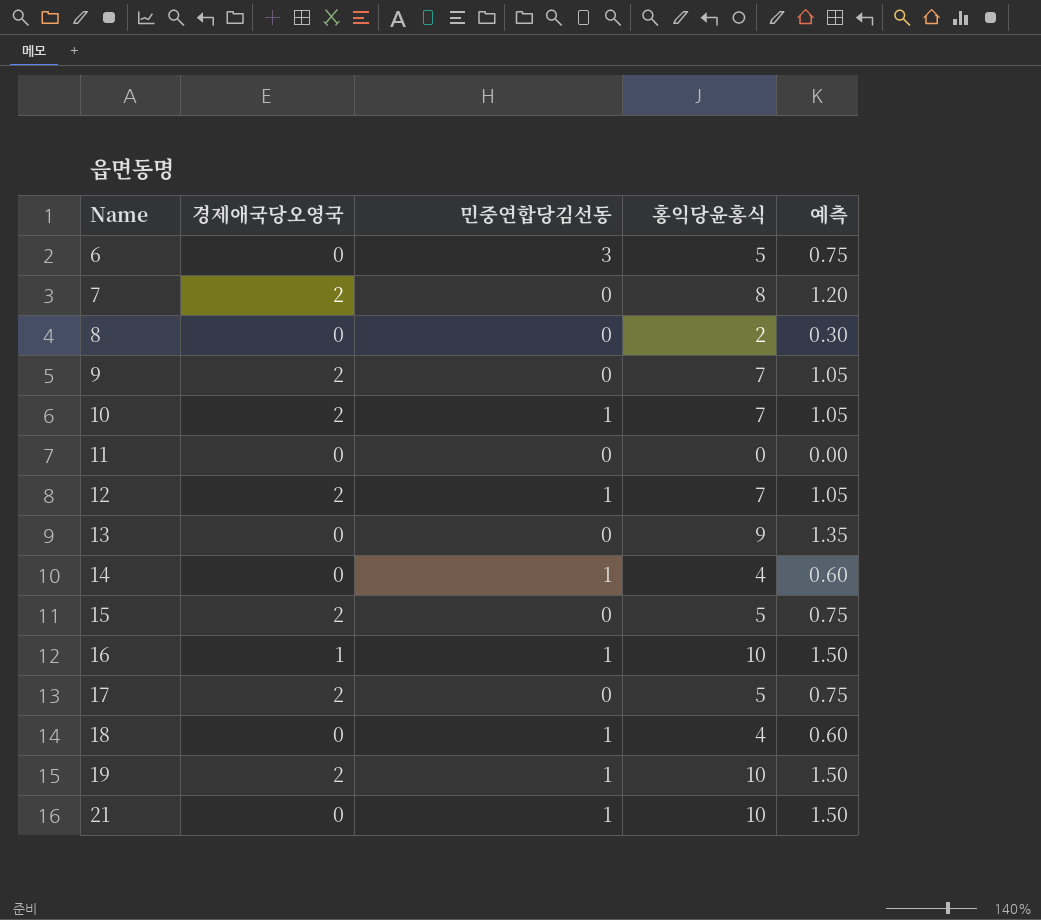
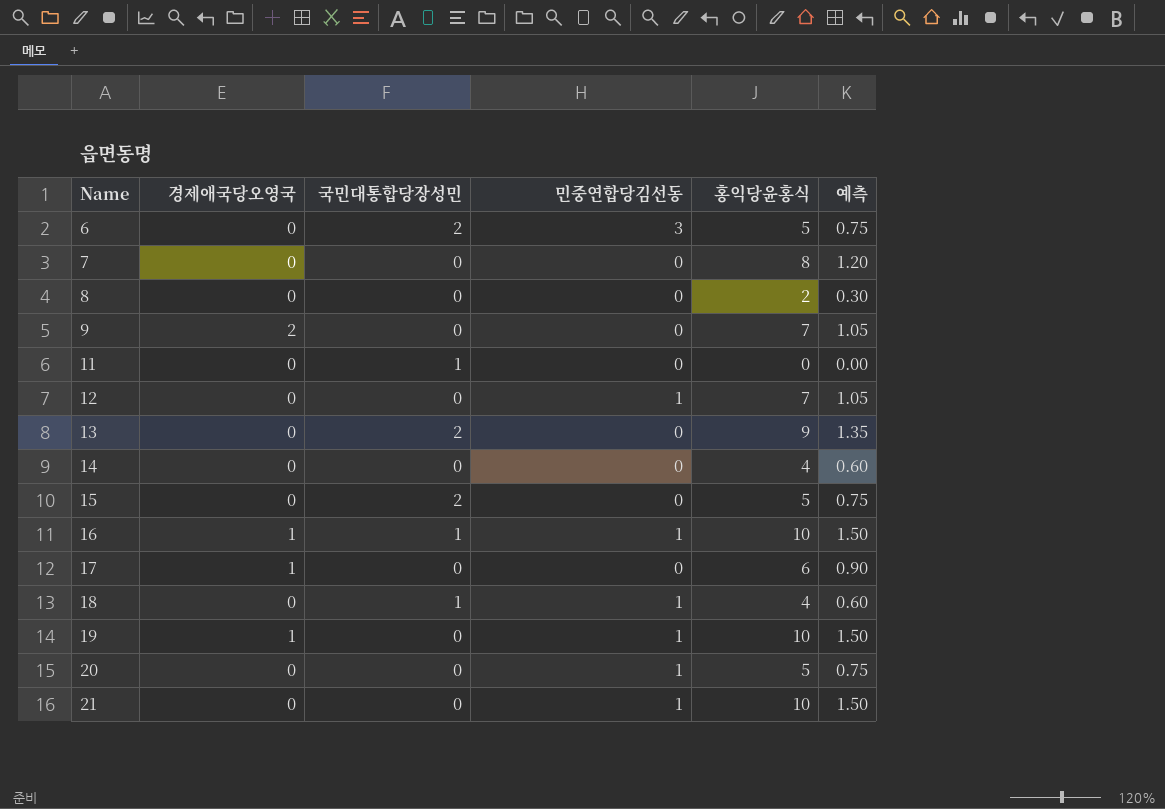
column 국민대통합당장성민 | position: none -> 3
row 10: 2 | 1 | 7 | 1.05 -> none
7 | 경제애국당오영국: 2 -> 0
12 | 경제애국당오영국: 2 -> 0
14 | 민중연합당김선동: 1 -> 0
15 | 경제애국당오영국: 2 -> 0
17 | 경제애국당오영국: 2 -> 1
17 | 홍익당윤홍식: 5 -> 6
17 | 예측: 0.75 -> 0.90
19 | 경제애국당오영국: 2 -> 1
row 20: none -> 0 | 0 | 1 | 5 | 0.75

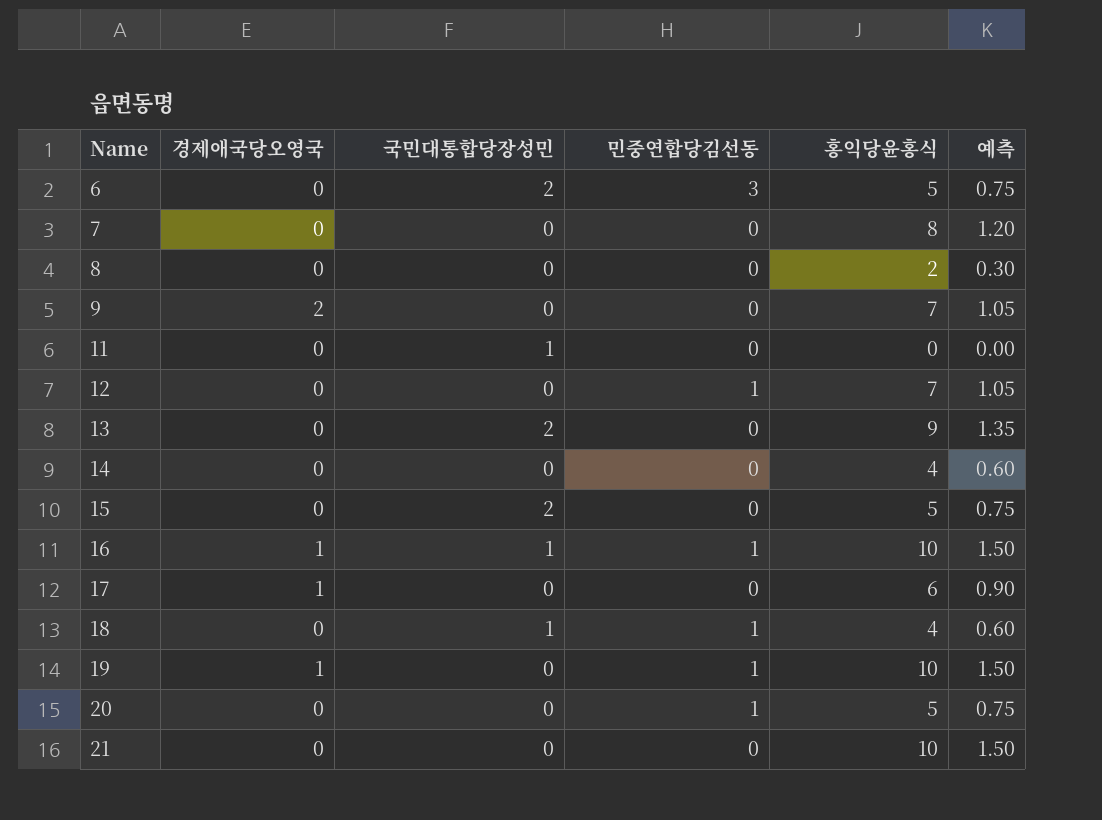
21 | 민중연합당김선동: 1 -> 0

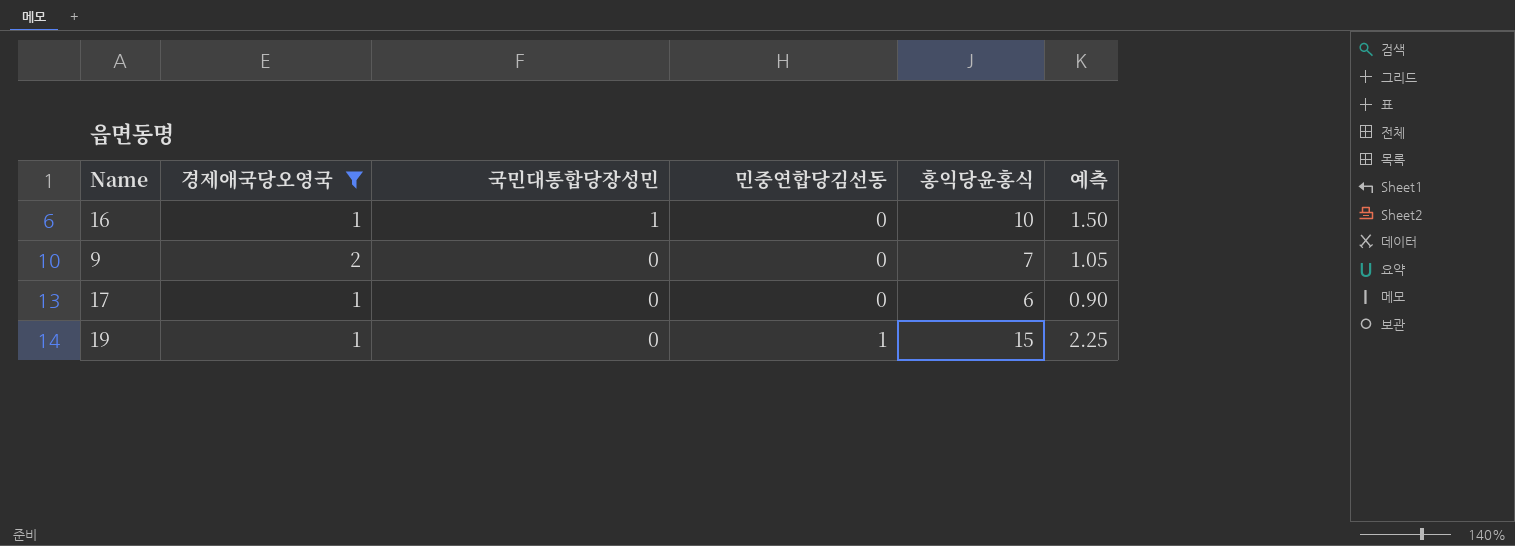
filter: none -> 경제애국당오영국 != 0
row order: Name ascending -> 국민대통합당장성민 descending
16 | 민중연합당김선동: 1 -> 0
19 | 홍익당윤홍식: 10 -> 15
19 | 예측: 1.50 -> 2.25

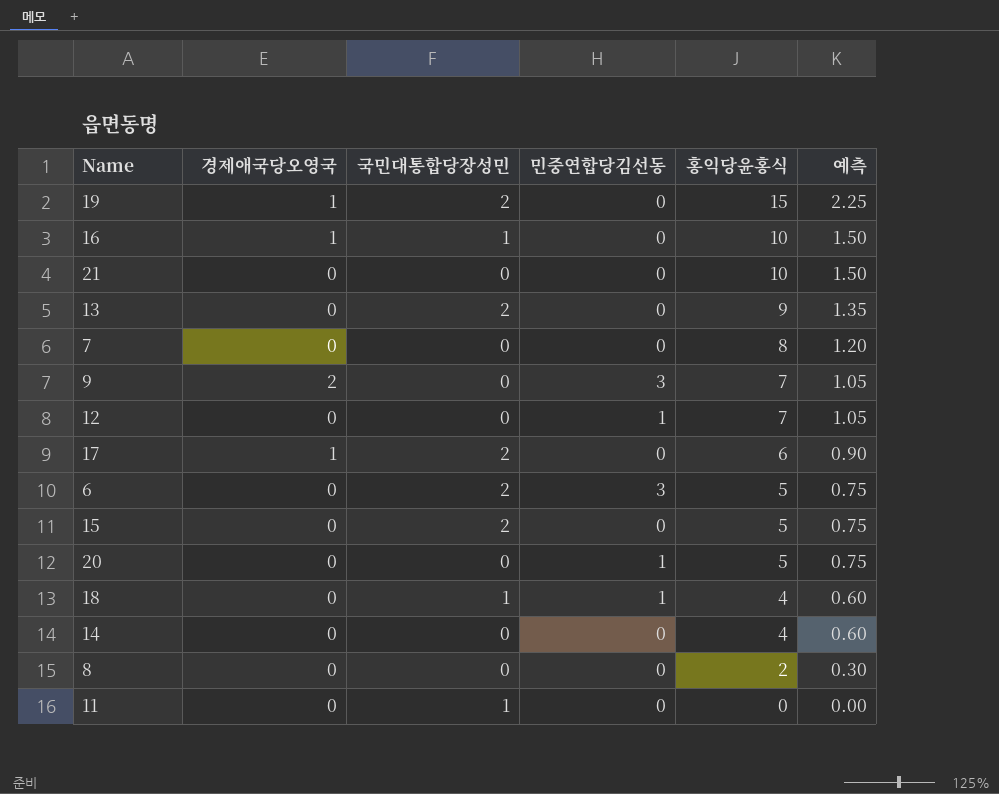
filter: 경제애국당오영국 != 0 -> none
row order: 국민대통합당장성민 descending -> 홍익당윤홍식 descending
19 | 국민대통합당장성민: 0 -> 2
19 | 민중연합당김선동: 1 -> 0
9 | 민중연합당김선동: 0 -> 3
17 | 국민대통합당장성민: 0 -> 2

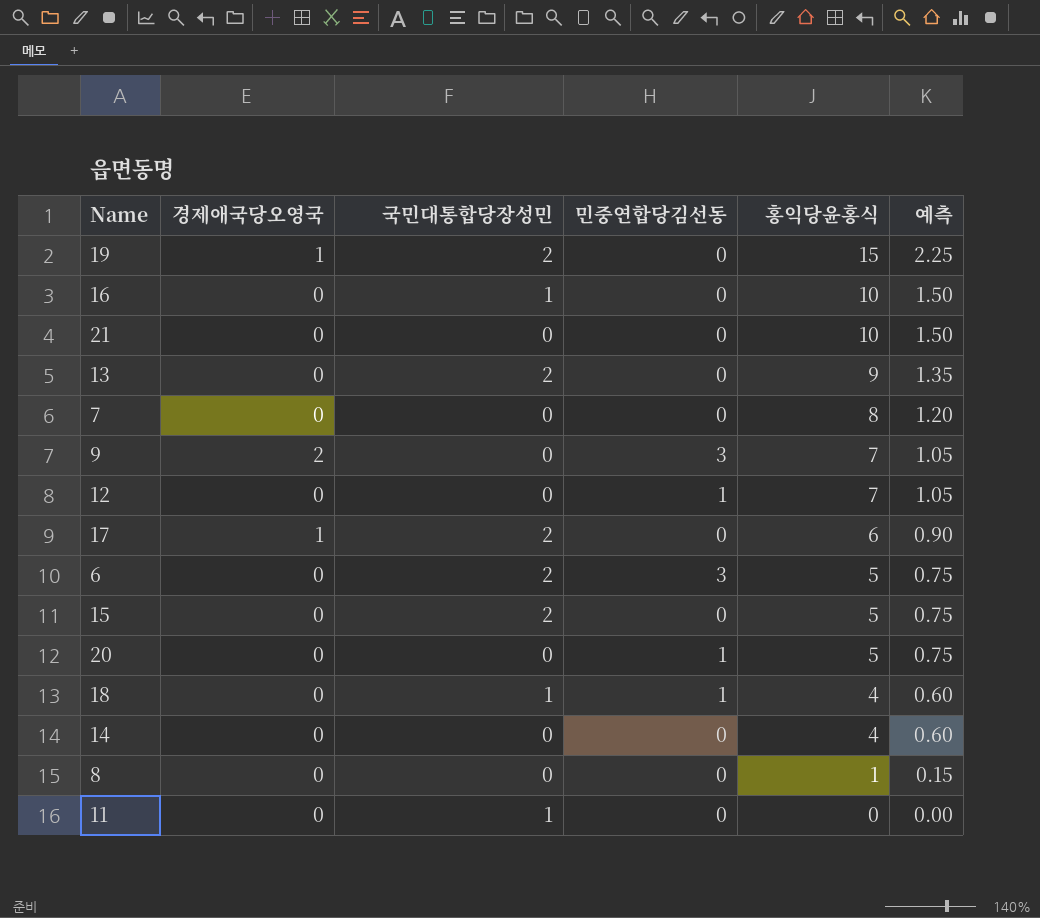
16 | 경제애국당오영국: 1 -> 0
8 | 홍익당윤홍식: 2 -> 1
8 | 예측: 0.30 -> 0.15

